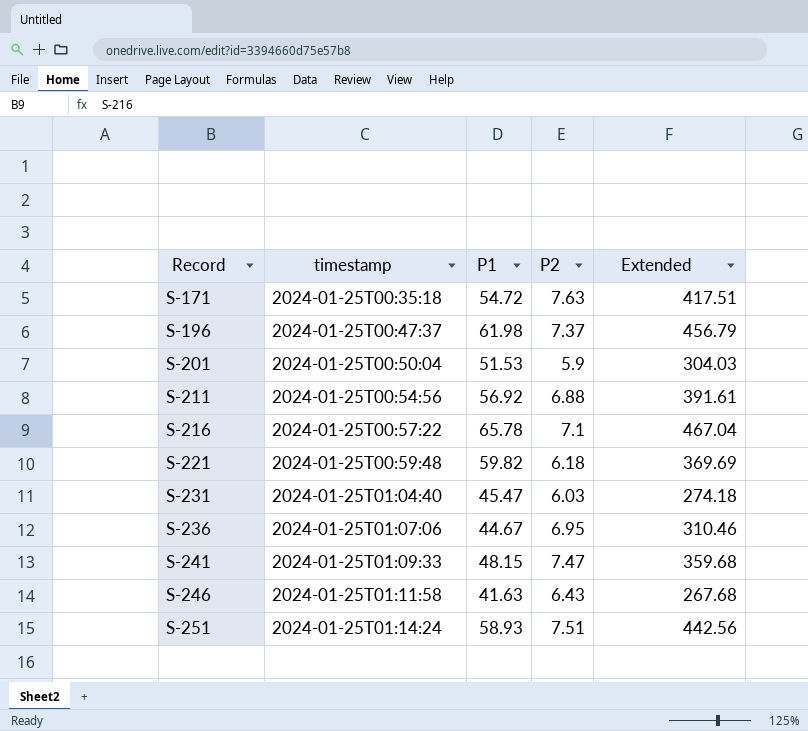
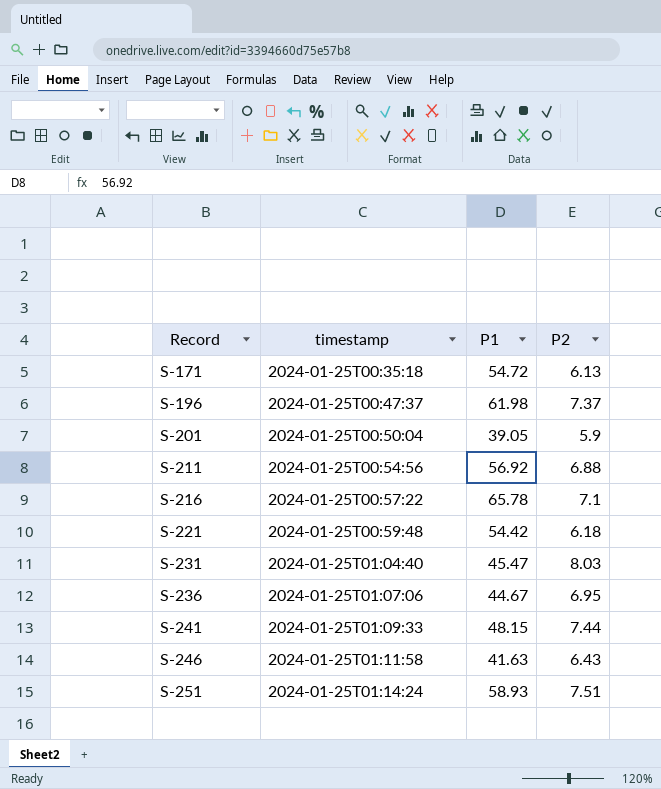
column Extended | formula: [P1] * [P2] -> none
S-171 | P2: 7.63 -> 6.13
S-201 | P1: 51.53 -> 39.05
S-221 | P1: 59.82 -> 54.42
S-231 | P2: 6.03 -> 8.03
S-241 | P2: 7.47 -> 7.44

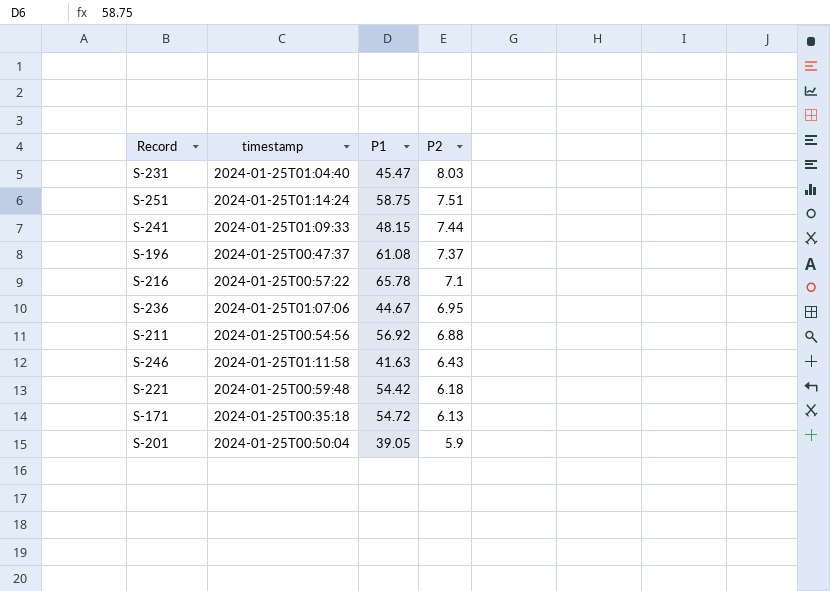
row order: Record ascending -> P2 descending
S-251 | P1: 58.93 -> 58.75
S-196 | P1: 61.98 -> 61.08

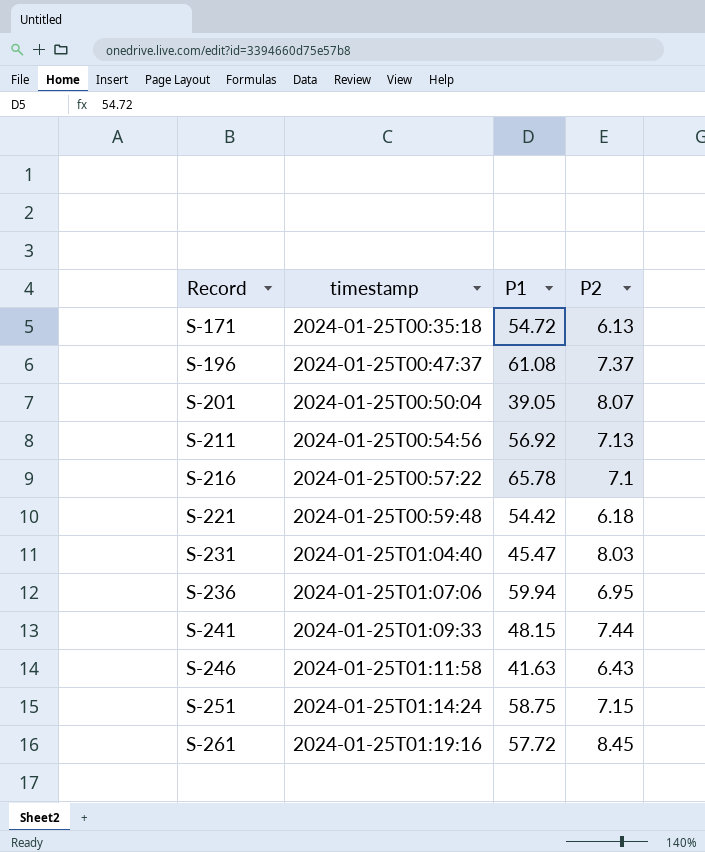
row order: P2 descending -> Record ascending
S-201 | P2: 5.9 -> 8.07
S-211 | P2: 6.88 -> 7.13
S-236 | P1: 44.67 -> 59.94
S-251 | P2: 7.51 -> 7.15
row S-261: none -> 2024-01-25T01:19:16 | 57.72 | 8.45

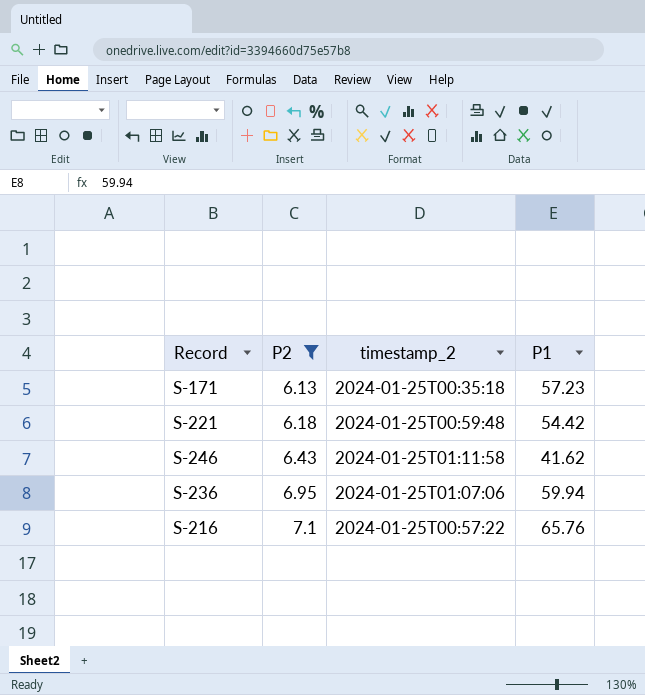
filter: none -> P2 <= 7.1
row order: Record ascending -> P2 ascending
column P2 | position: 4 -> 2
column name: timestamp -> timestamp_2
S-171 | P1: 54.72 -> 57.23
S-246 | P1: 41.63 -> 41.62
S-216 | P1: 65.78 -> 65.76

